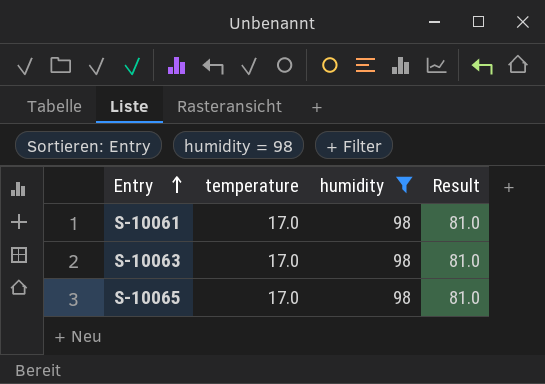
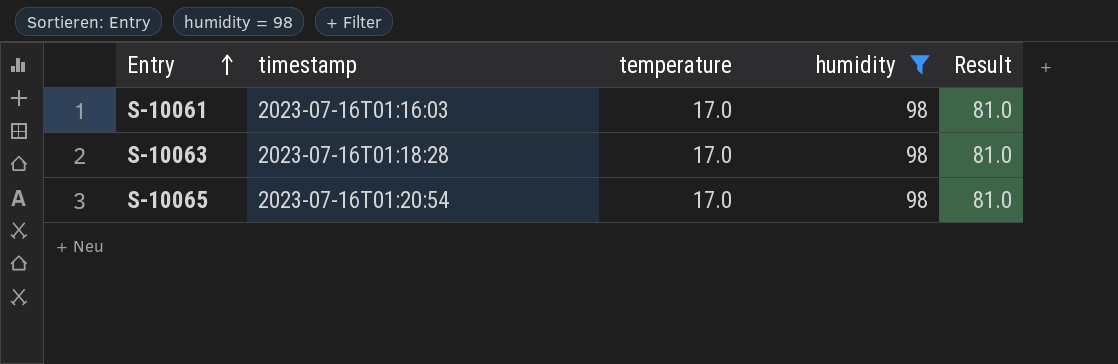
column timestamp | position: none -> 2

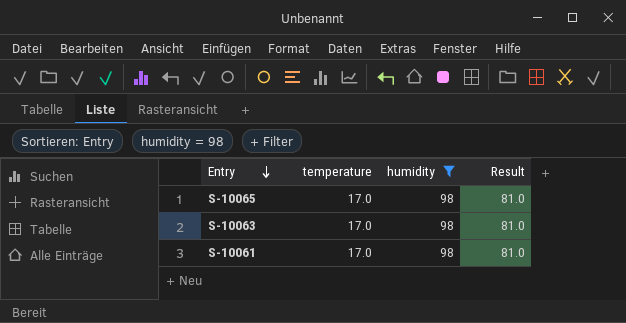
row order: Entry ascending -> Entry descending
column timestamp | position: 2 -> none

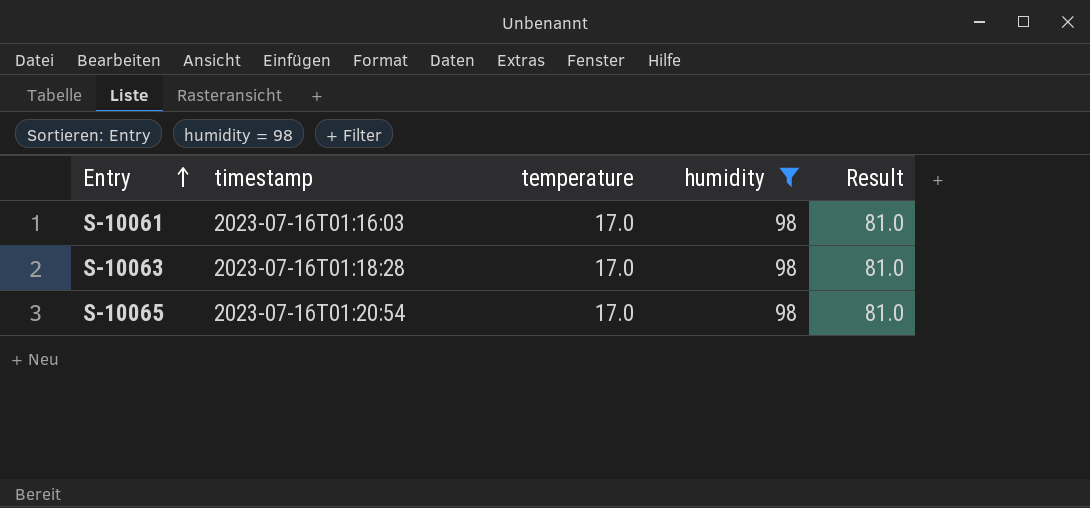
row order: Entry descending -> Entry ascending
column timestamp | position: none -> 2

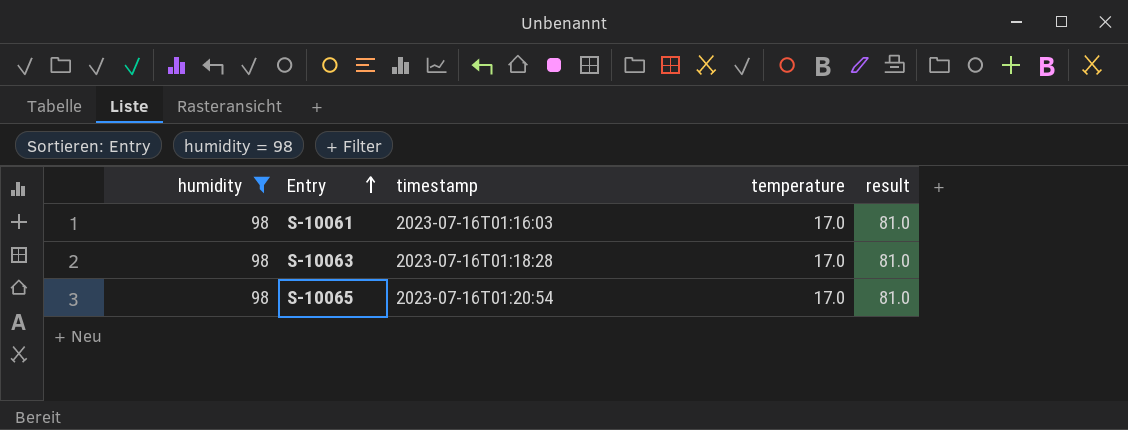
column humidity | position: 4 -> 1
column name: Result -> result

